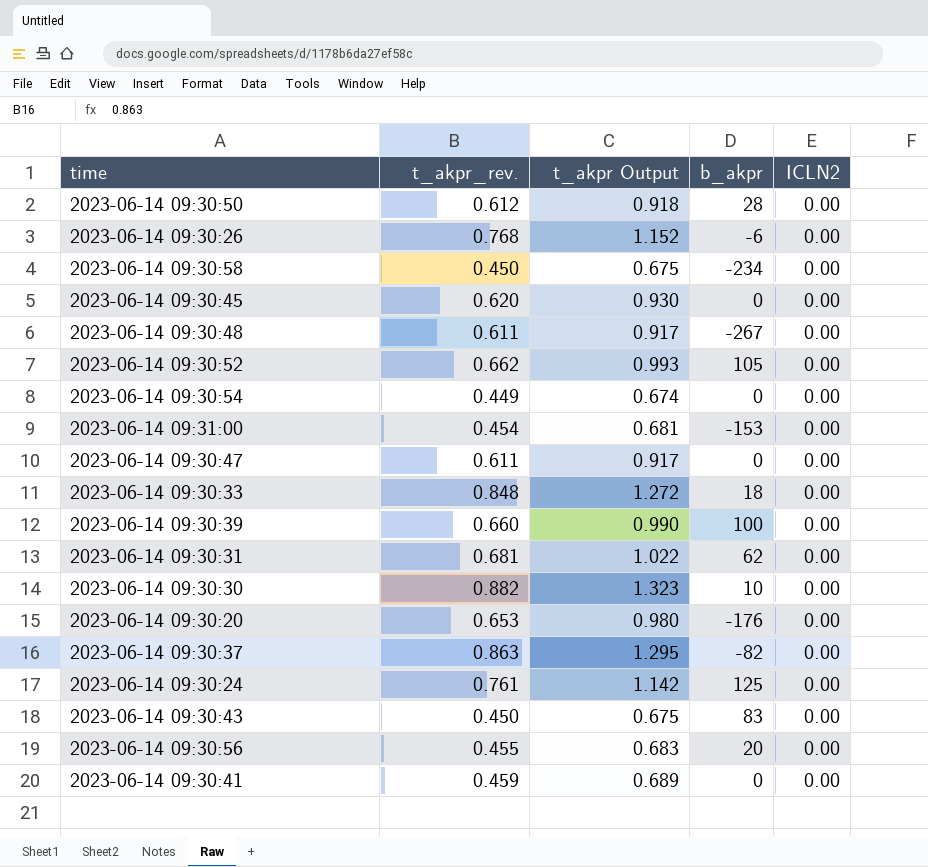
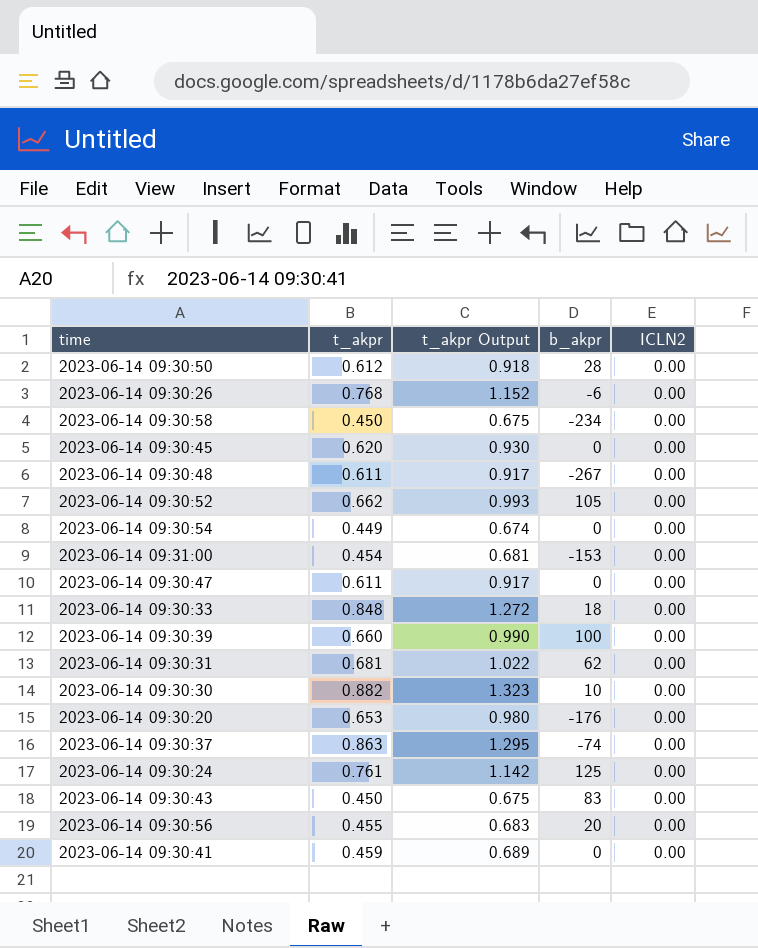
column name: t_akpr_rev. -> t_akpr
2023-06-14 09:30:37 | b_akpr: -82 -> -74

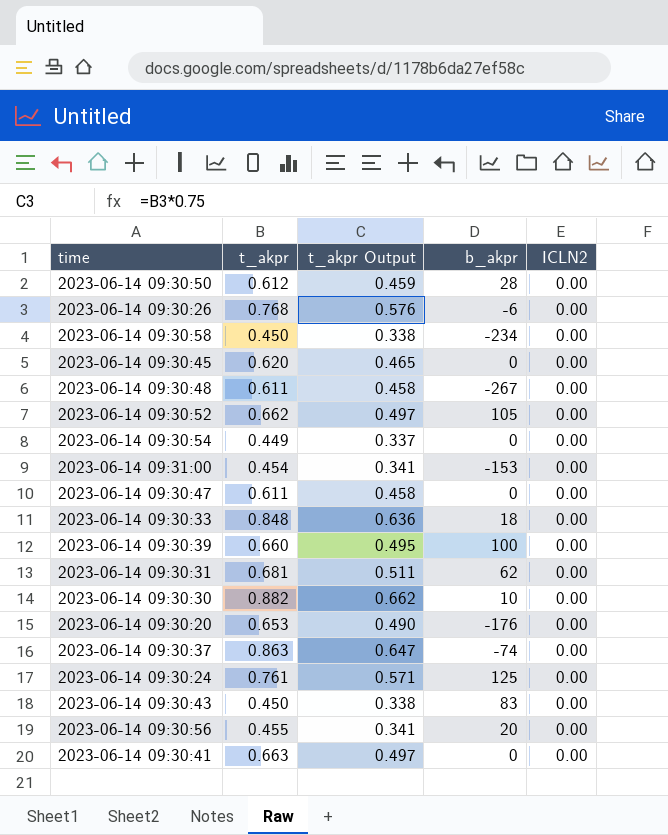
column t_akpr Output | formula: [t_akpr] * 1.5 -> [t_akpr] * 0.75
2023-06-14 09:30:41 | t_akpr: 0.459 -> 0.663

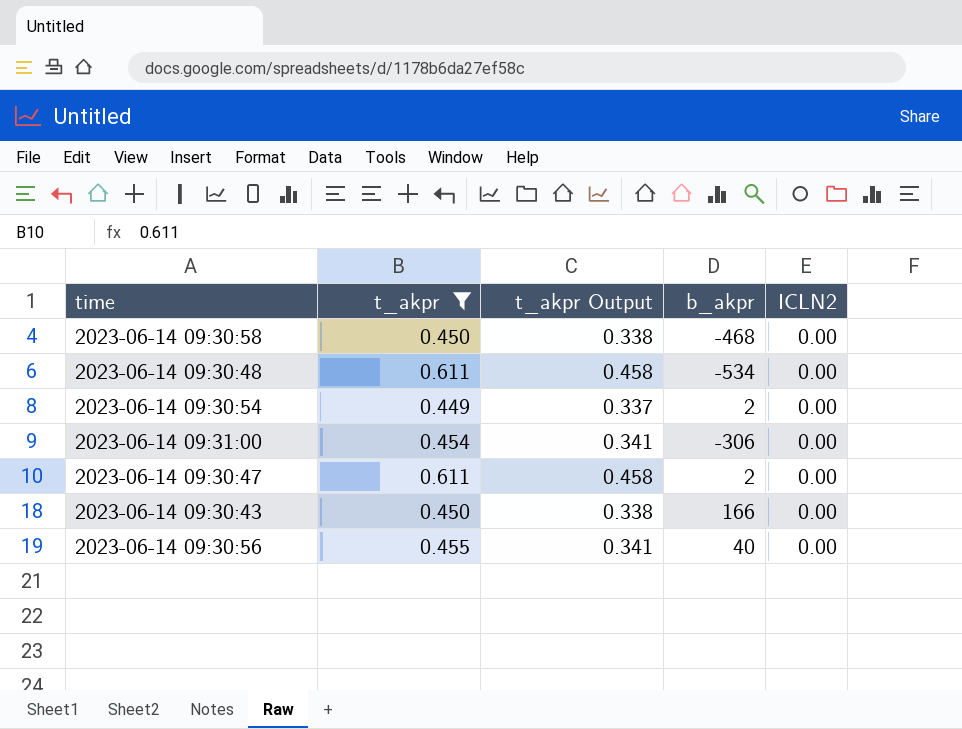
filter: none -> t_akpr <= 0.611
2023-06-14 09:30:58 | b_akpr: -234 -> -468
2023-06-14 09:30:48 | b_akpr: -267 -> -534
2023-06-14 09:30:54 | b_akpr: 0 -> 2
2023-06-14 09:31:00 | b_akpr: -153 -> -306
2023-06-14 09:30:47 | b_akpr: 0 -> 2
2023-06-14 09:30:43 | b_akpr: 83 -> 166
2023-06-14 09:30:56 | b_akpr: 20 -> 40

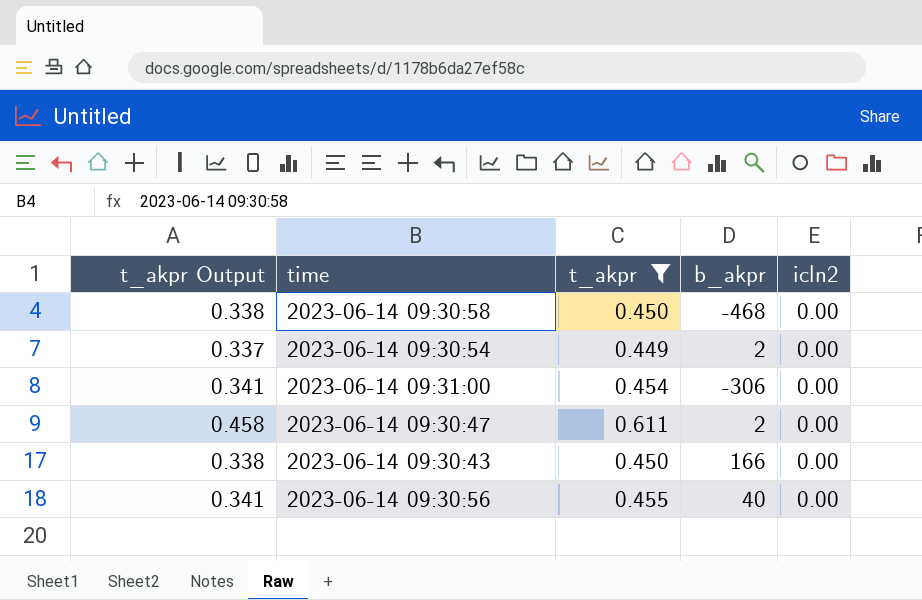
column t_akpr Output | position: 3 -> 1
column name: ICLN2 -> icln2
row 2023-06-14 09:30:48: 0.611 | 0.458 | -534 | 0.00 -> none

